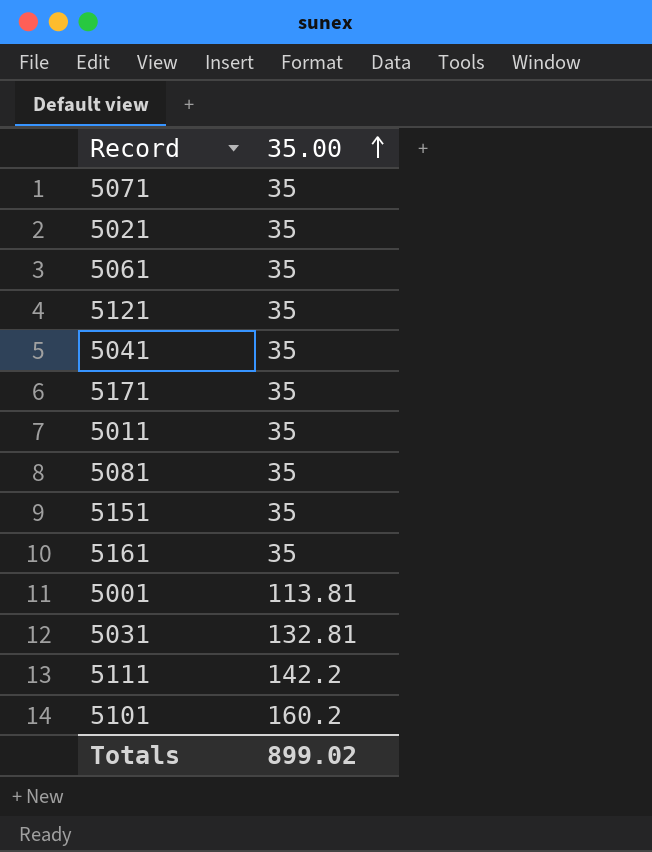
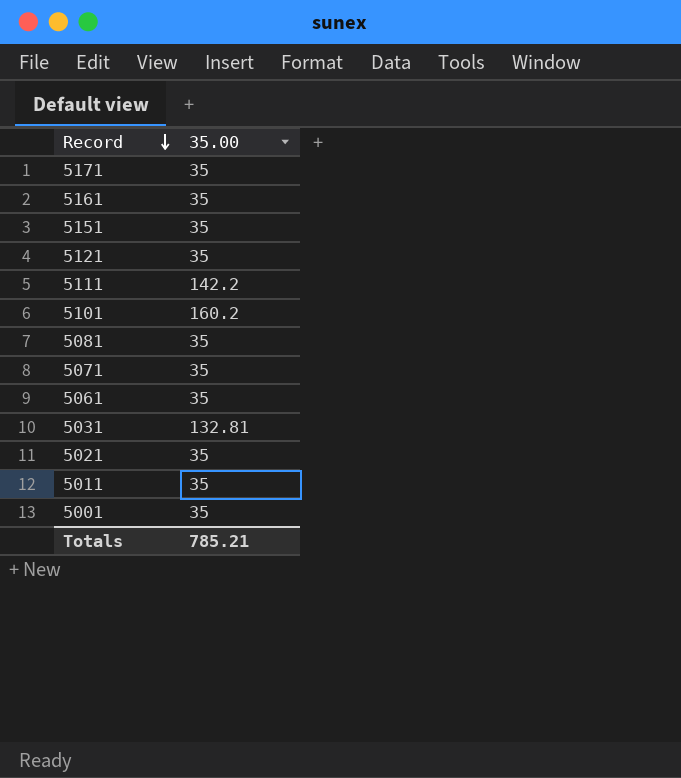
row order: 35.00 ascending -> Record descending
row 5041: 35 -> none
5001 | 35.00: 113.81 -> 35
Totals | 35.00: 899.02 -> 785.21

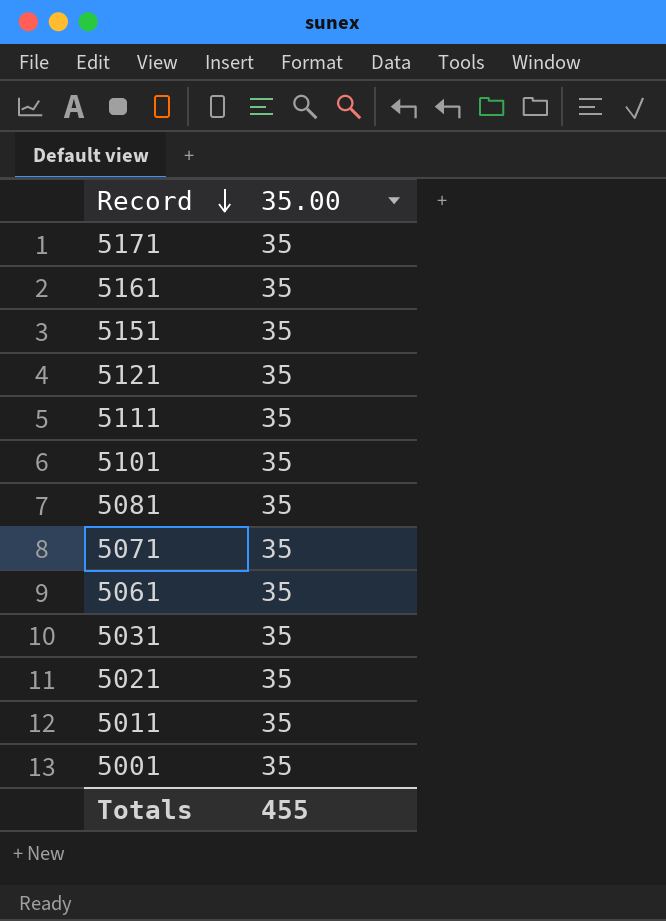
5111 | 35.00: 142.2 -> 35
5101 | 35.00: 160.2 -> 35
5031 | 35.00: 132.81 -> 35
Totals | 35.00: 785.21 -> 455

